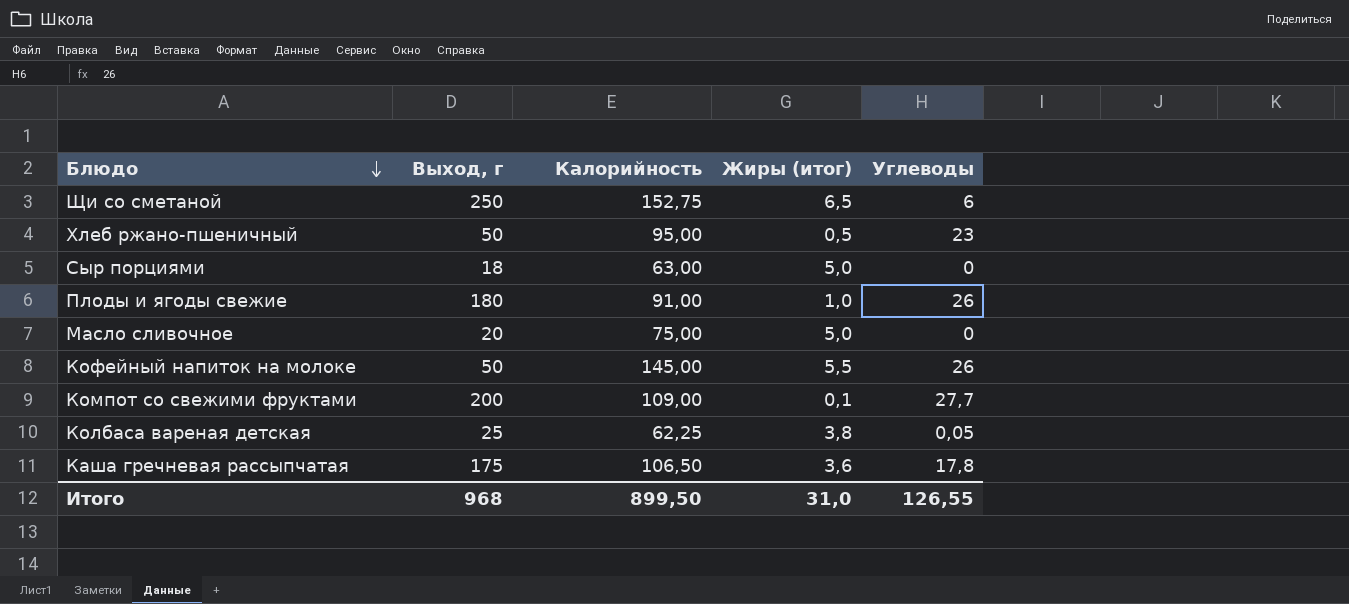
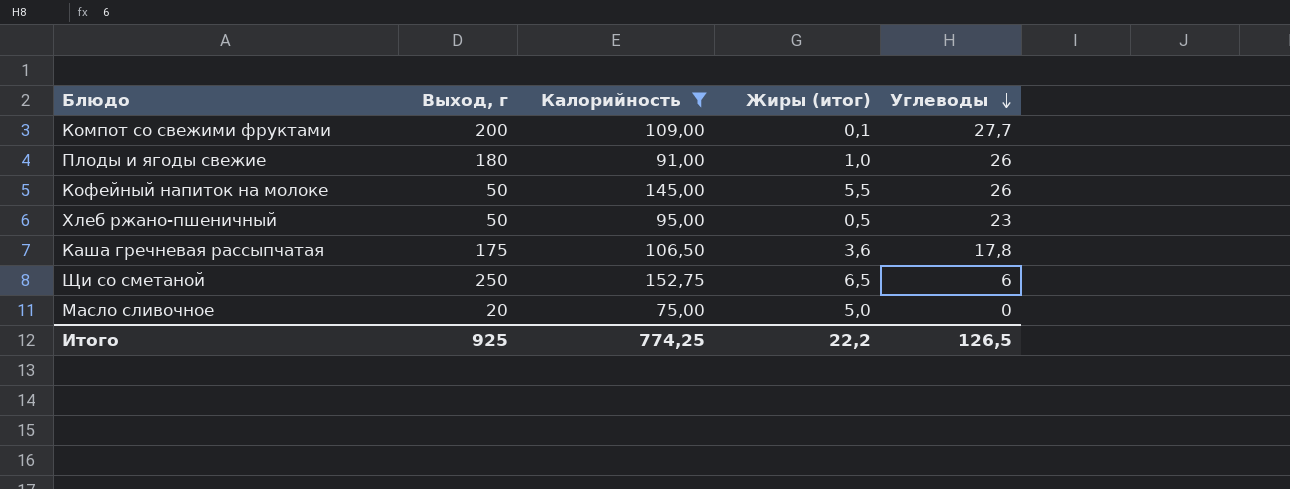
filter: none -> Калорийность >= 75,00
row order: Блюдо descending -> Углеводы descending
Итого | Выход, г: 968 -> 925
Итого | Калорийность: 899,50 -> 774,25
Итого | Жиры (итог): 31,0 -> 22,2
Итого | Углеводы: 126,55 -> 126,5

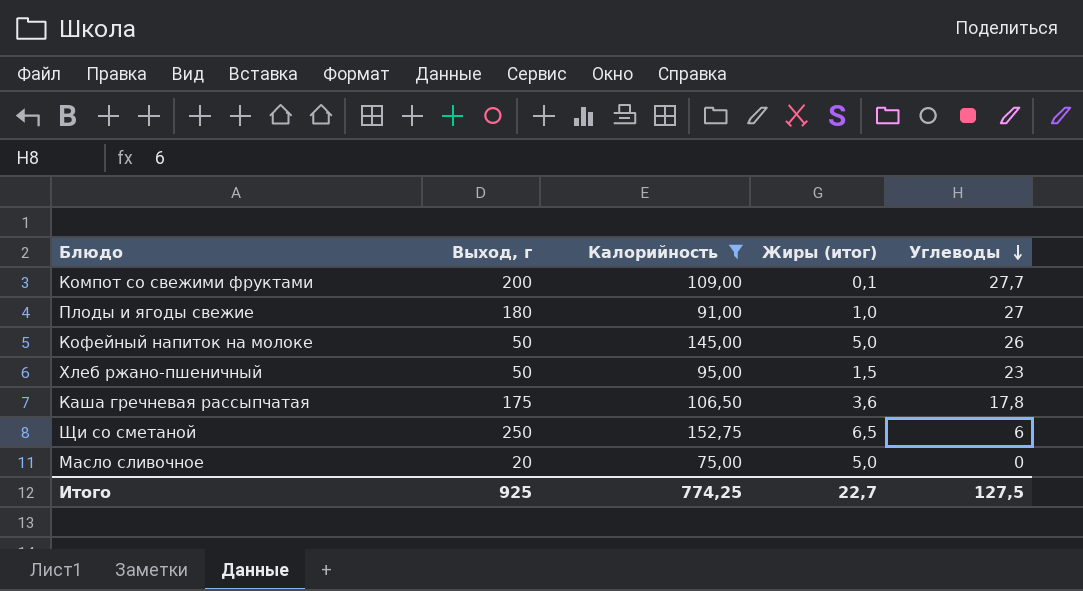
Плоды и ягоды свежие | Углеводы: 26 -> 27
Кофейный напиток на молоке | Жиры (итог): 5,5 -> 5,0
Хлеб ржано-пшеничный | Жиры (итог): 0,5 -> 1,5
Итого | Жиры (итог): 22,2 -> 22,7
Итого | Углеводы: 126,5 -> 127,5

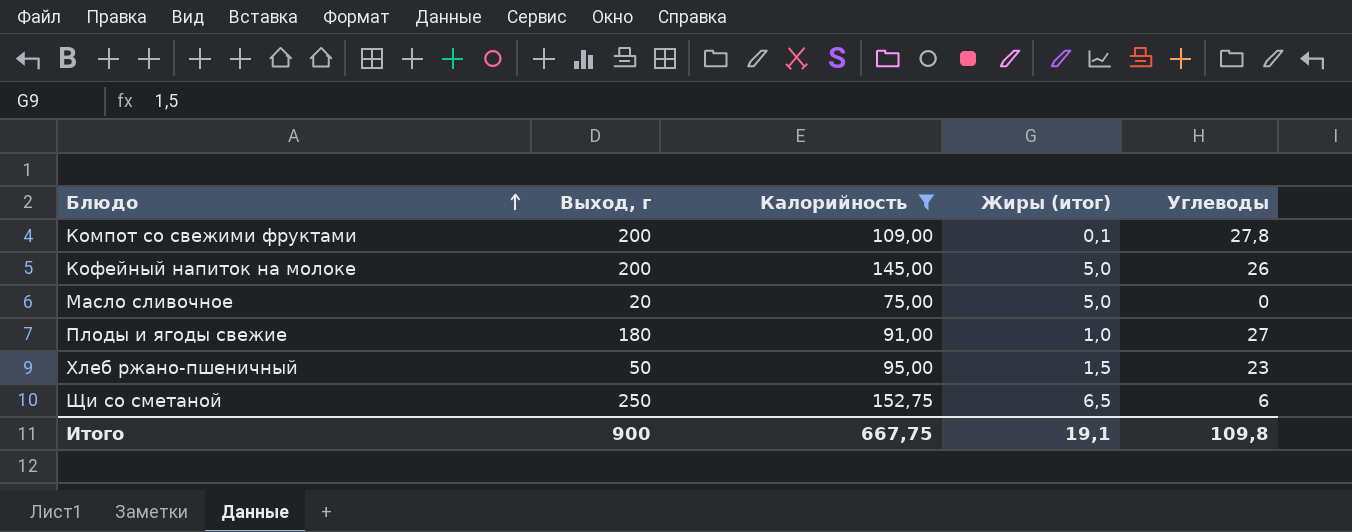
row order: Углеводы descending -> Блюдо ascending
row Каша гречневая рассыпчатая: 175 | 106,50 | 3,6 | 17,8 -> none
Компот со свежими фруктами | Углеводы: 27,7 -> 27,8
Кофейный напиток на молоке | Выход, г: 50 -> 200
Итого | Выход, г: 925 -> 900
Итого | Калорийность: 774,25 -> 667,75
Итого | Жиры (итог): 22,7 -> 19,1
Итого | Углеводы: 127,5 -> 109,8

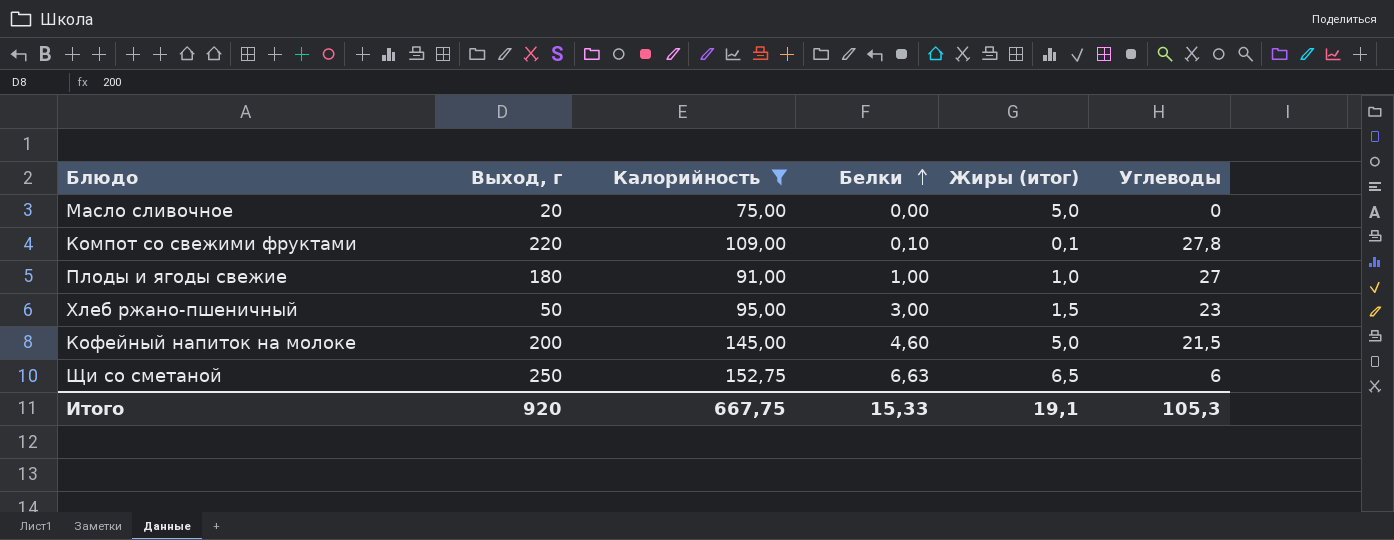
row order: Блюдо ascending -> Белки ascending
column Белки | position: none -> 4
Компот со свежими фруктами | Выход, г: 200 -> 220
Кофейный напиток на молоке | Углеводы: 26 -> 21,5
Итого | Выход, г: 900 -> 920
Итого | Углеводы: 109,8 -> 105,3

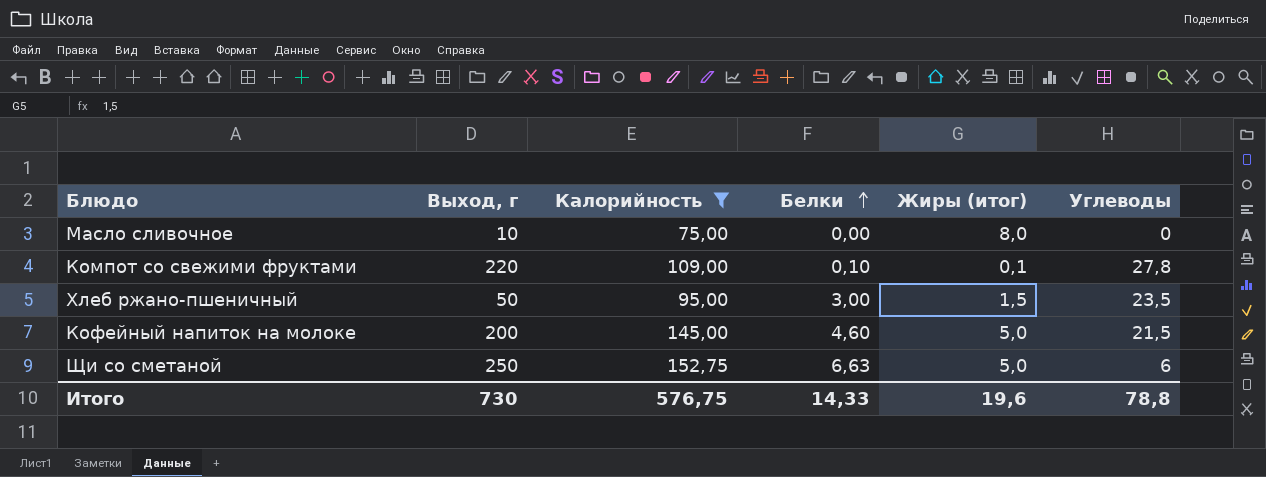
row Плоды и ягоды свежие: 180 | 91,00 | 1,00 | 1,0 | 27 -> none
Масло сливочное | Выход, г: 20 -> 10
Масло сливочное | Жиры (итог): 5,0 -> 8,0
Хлеб ржано-пшеничный | Углеводы: 23 -> 23,5
Щи со сметаной | Жиры (итог): 6,5 -> 5,0
Итого | Выход, г: 920 -> 730
Итого | Калорийность: 667,75 -> 576,75
Итого | Белки: 15,33 -> 14,33
Итого | Жиры (итог): 19,1 -> 19,6
Итого | Углеводы: 105,3 -> 78,8

